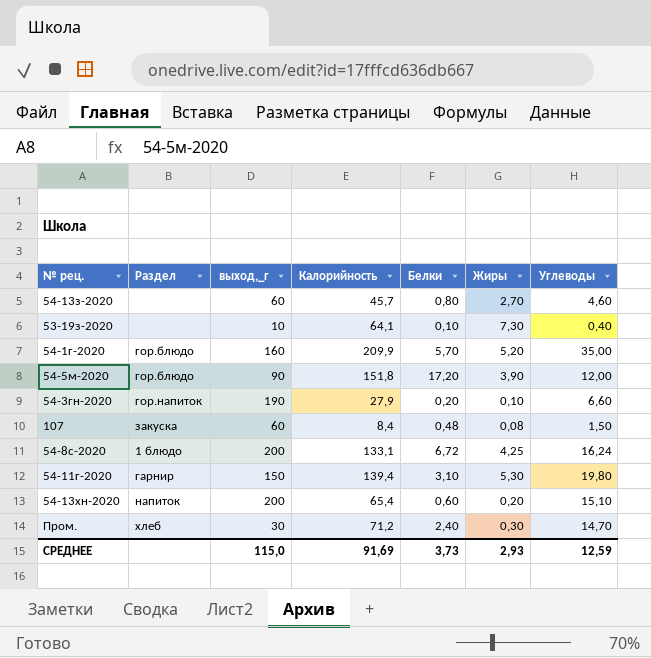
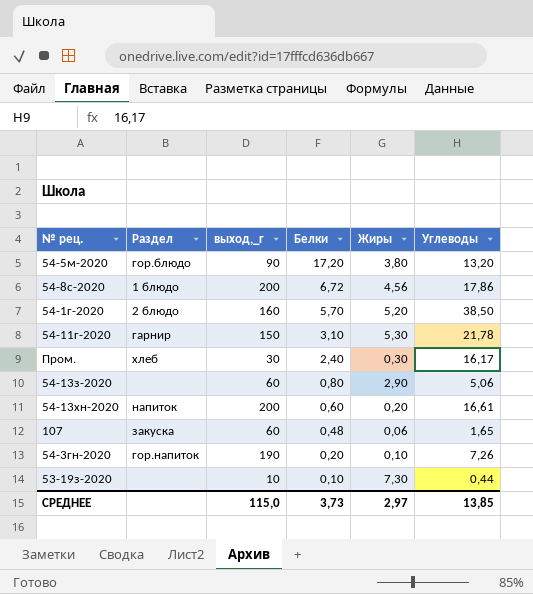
row order: none -> Белки descending
column Калорийность | position: 4 -> none
54-5м-2020 | Жиры: 3,90 -> 3,80
54-5м-2020 | Углеводы: 12,00 -> 13,20
54-8с-2020 | Жиры: 4,25 -> 4,56
54-8с-2020 | Углеводы: 16,24 -> 17,86
54-1г-2020 | Раздел: гор.блюдо -> 2 блюдо
54-1г-2020 | Углеводы: 35,00 -> 38,50
54-11г-2020 | Углеводы: 19,80 -> 21,78
Пром. | Углеводы: 14,70 -> 16,17
54-13з-2020 | Жиры: 2,70 -> 2,90
54-13з-2020 | Углеводы: 4,60 -> 5,06
54-13хн-2020 | Углеводы: 15,10 -> 16,61
107 | Жиры: 0,08 -> 0,06
107 | Углеводы: 1,50 -> 1,65
54-3гн-2020 | Углеводы: 6,60 -> 7,26
53-19з-2020 | Углеводы: 0,40 -> 0,44
СРЕДНЕЕ | Жиры: 2,93 -> 2,97
СРЕДНЕЕ | Углеводы: 12,59 -> 13,85

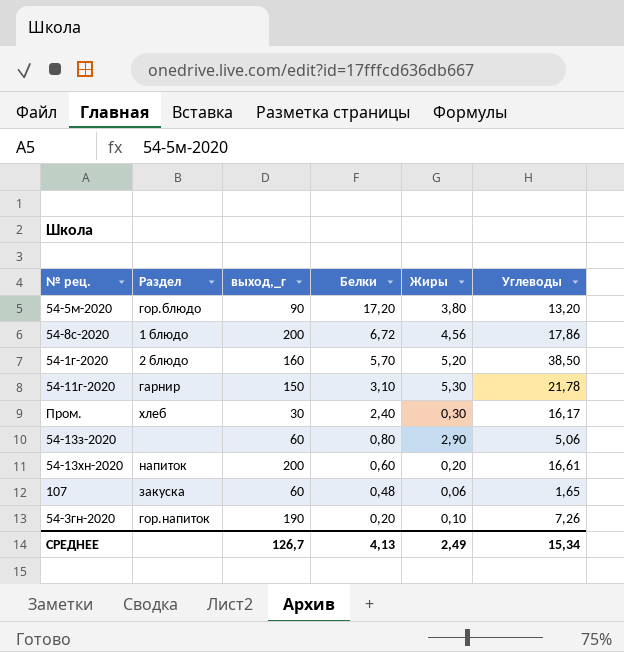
row 53-19з-2020: none | 10 | 0,10 | 7,30 | 0,44 -> none
СРЕДНЕЕ | выход,_г: 115,0 -> 126,7
СРЕДНЕЕ | Белки: 3,73 -> 4,13
СРЕДНЕЕ | Жиры: 2,97 -> 2,49
СРЕДНЕЕ | Углеводы: 13,85 -> 15,34

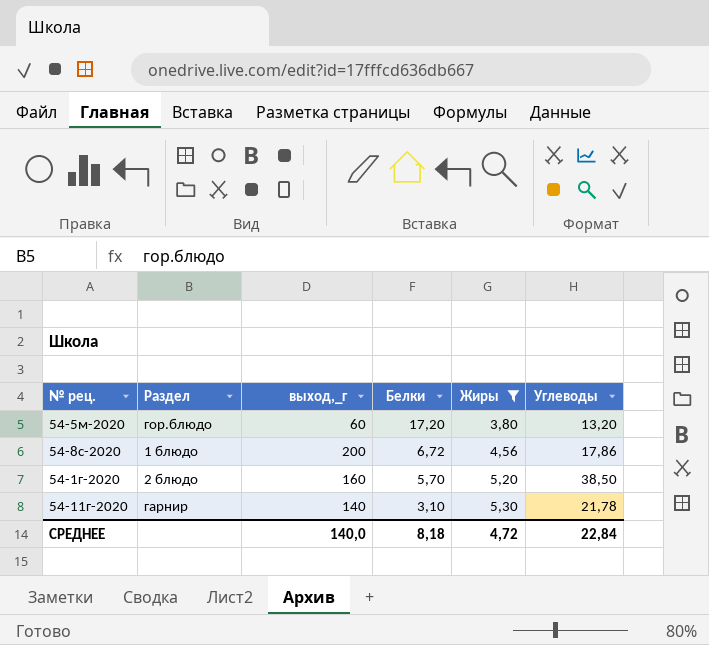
filter: none -> Жиры >= 3,80
54-5м-2020 | выход,_г: 90 -> 60
54-11г-2020 | выход,_г: 150 -> 140
СРЕДНЕЕ | выход,_г: 126,7 -> 140,0
СРЕДНЕЕ | Белки: 4,13 -> 8,18
СРЕДНЕЕ | Жиры: 2,49 -> 4,72
СРЕДНЕЕ | Углеводы: 15,34 -> 22,84

